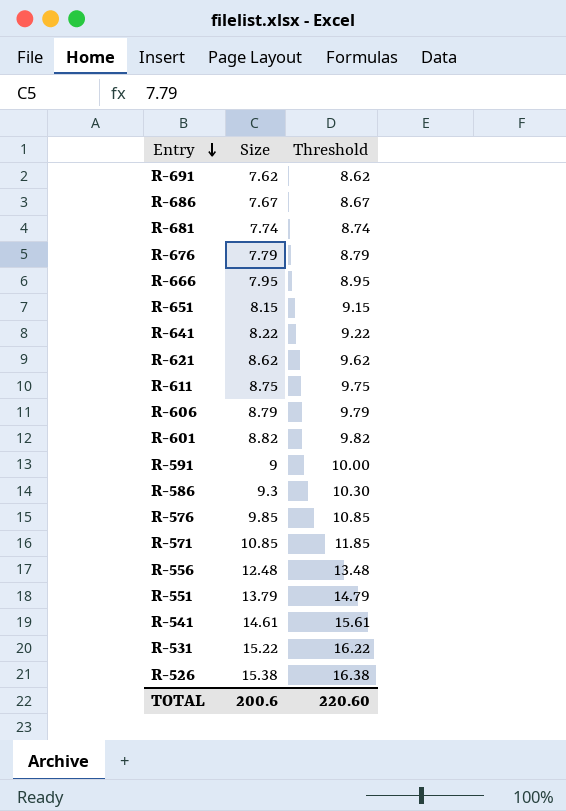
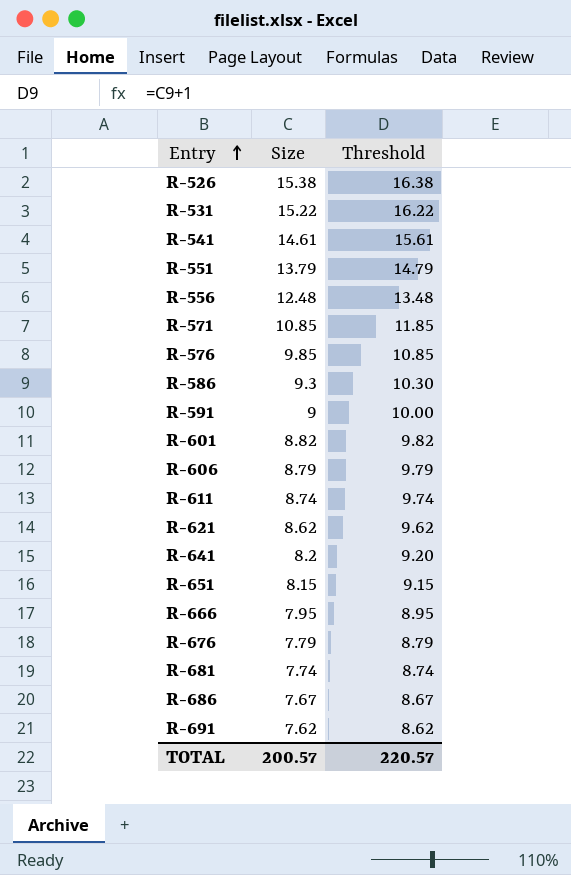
row order: Entry descending -> Entry ascending
R-611 | Size: 8.75 -> 8.74
R-611 | Threshold: 9.75 -> 9.74
R-641 | Size: 8.22 -> 8.2
R-641 | Threshold: 9.22 -> 9.20
TOTAL | Size: 200.6 -> 200.57
TOTAL | Threshold: 220.60 -> 220.57

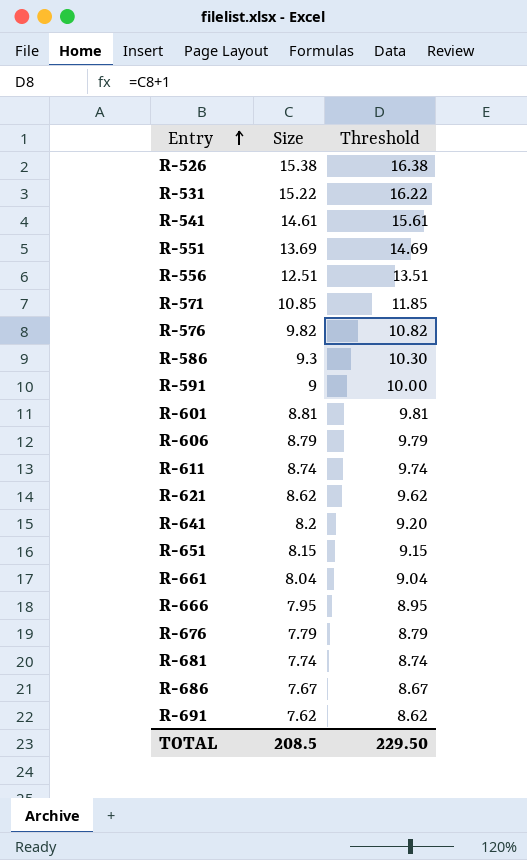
R-551 | Size: 13.79 -> 13.69
R-551 | Threshold: 14.79 -> 14.69
R-556 | Size: 12.48 -> 12.51
R-556 | Threshold: 13.48 -> 13.51
R-576 | Size: 9.85 -> 9.82
R-576 | Threshold: 10.85 -> 10.82
R-601 | Size: 8.82 -> 8.81
R-601 | Threshold: 9.82 -> 9.81
row R-661: none -> 8.04 | 9.04
TOTAL | Size: 200.57 -> 208.5
TOTAL | Threshold: 220.57 -> 229.50

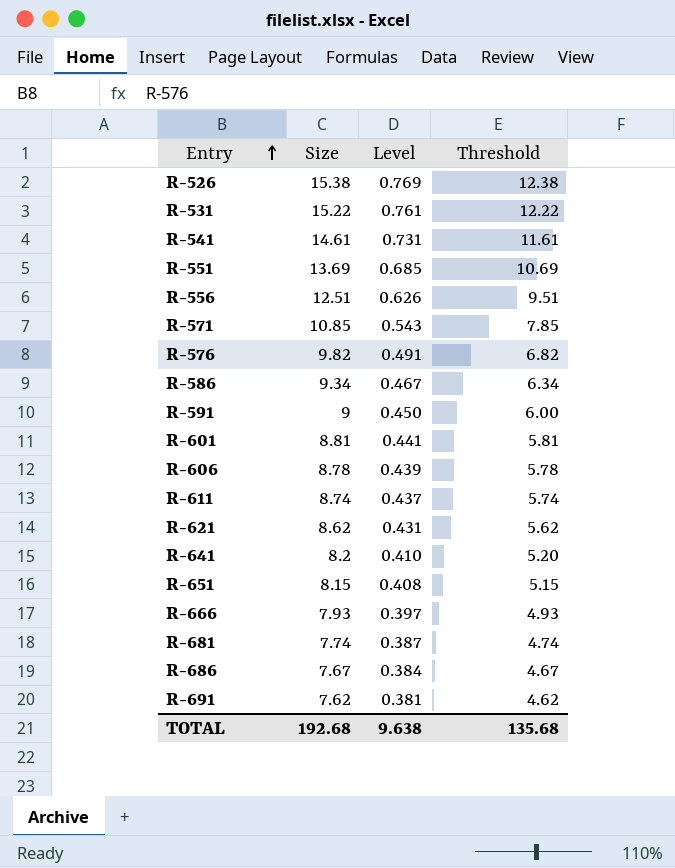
column Level | formula: none -> [Size] * 0.05
column Threshold | formula: [Size] + 1 -> [Size] - 3
row R-661: 8.04 | 9.04 -> none
row R-676: 7.79 | 8.79 -> none
R-586 | Size: 9.3 -> 9.34
R-606 | Size: 8.79 -> 8.78
R-666 | Size: 7.95 -> 7.93
TOTAL | Size: 208.5 -> 192.68
TOTAL | Threshold: 229.50 -> 135.68

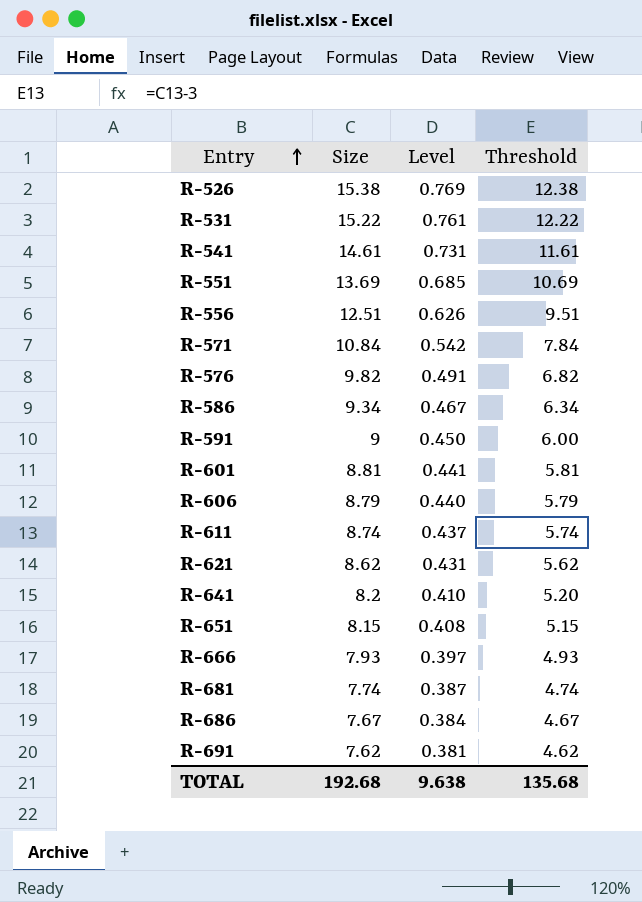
R-571 | Size: 10.85 -> 10.84
R-571 | Level: 0.543 -> 0.542
R-571 | Threshold: 7.85 -> 7.84
R-606 | Size: 8.78 -> 8.79
R-606 | Level: 0.439 -> 0.440
R-606 | Threshold: 5.78 -> 5.79

